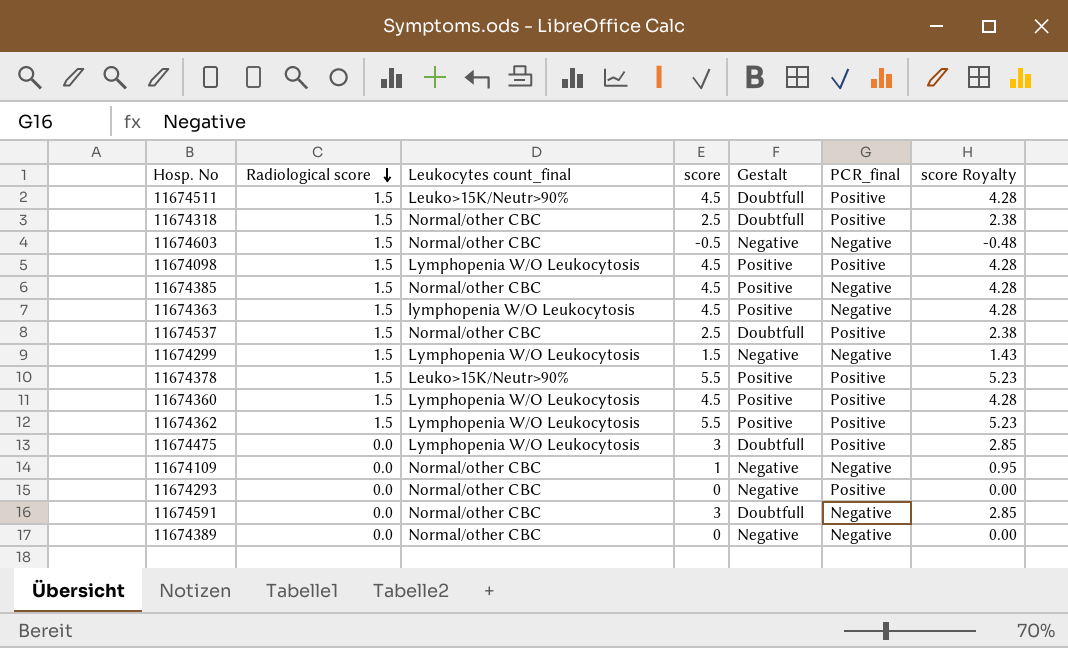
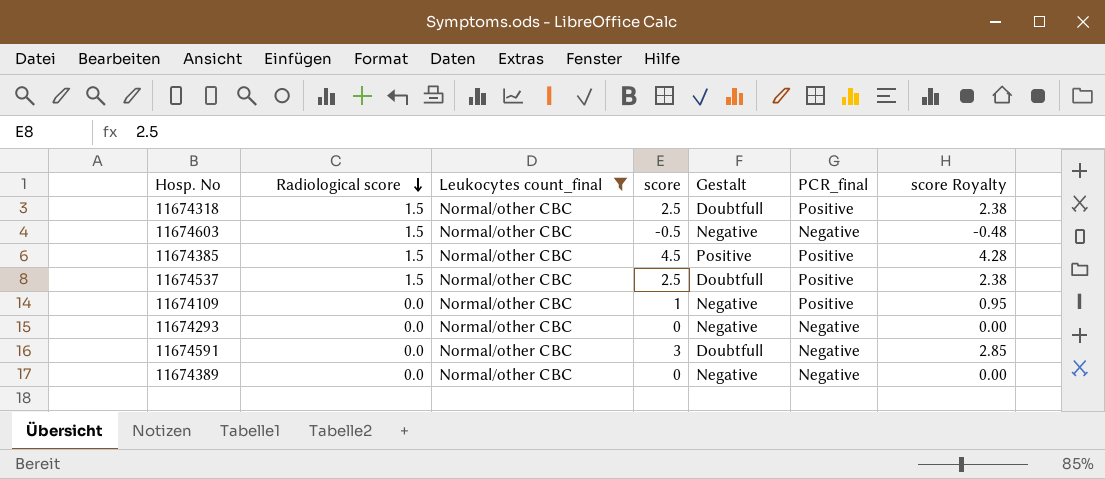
filter: none -> Leukocytes count_final = Normal/other CBC
11674385 | PCR_final: Negative -> Positive
11674109 | PCR_final: Negative -> Positive
11674293 | PCR_final: Positive -> Negative

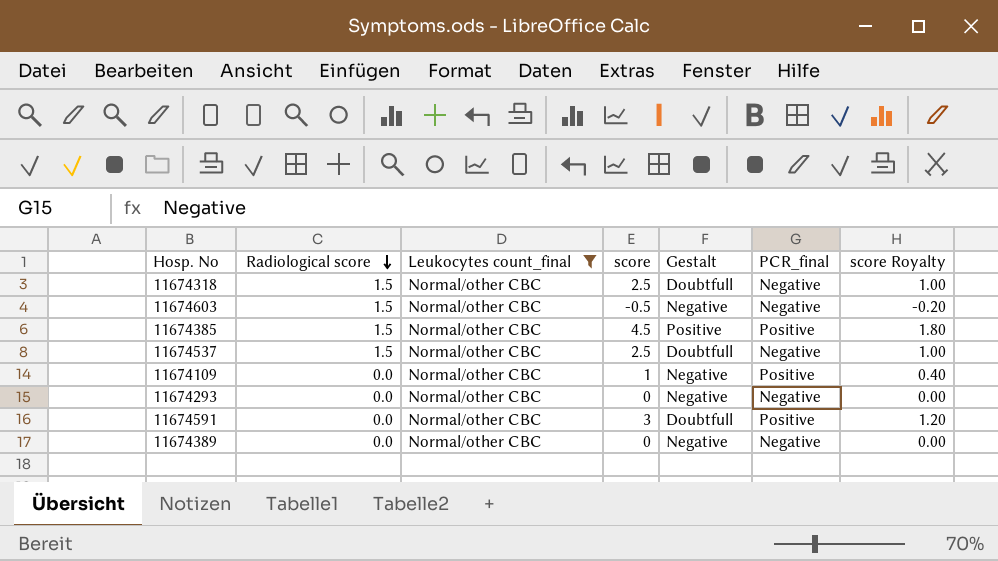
column score Royalty | formula: [score] * 0.95 -> [score] * 0.4
11674318 | PCR_final: Positive -> Negative
11674537 | PCR_final: Positive -> Negative
11674591 | PCR_final: Negative -> Positive

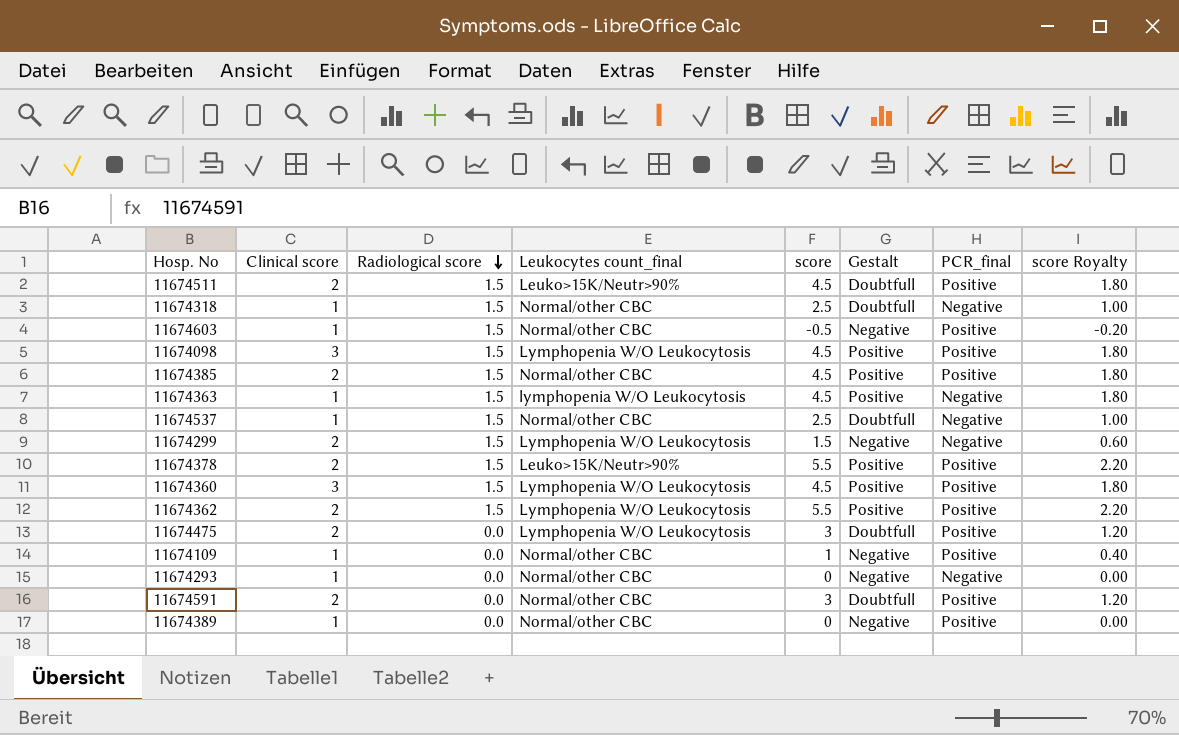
filter: Leukocytes count_final = Normal/other CBC -> none
column Clinical score | position: none -> 2
11674603 | PCR_final: Negative -> Positive
11674389 | PCR_final: Negative -> Positive

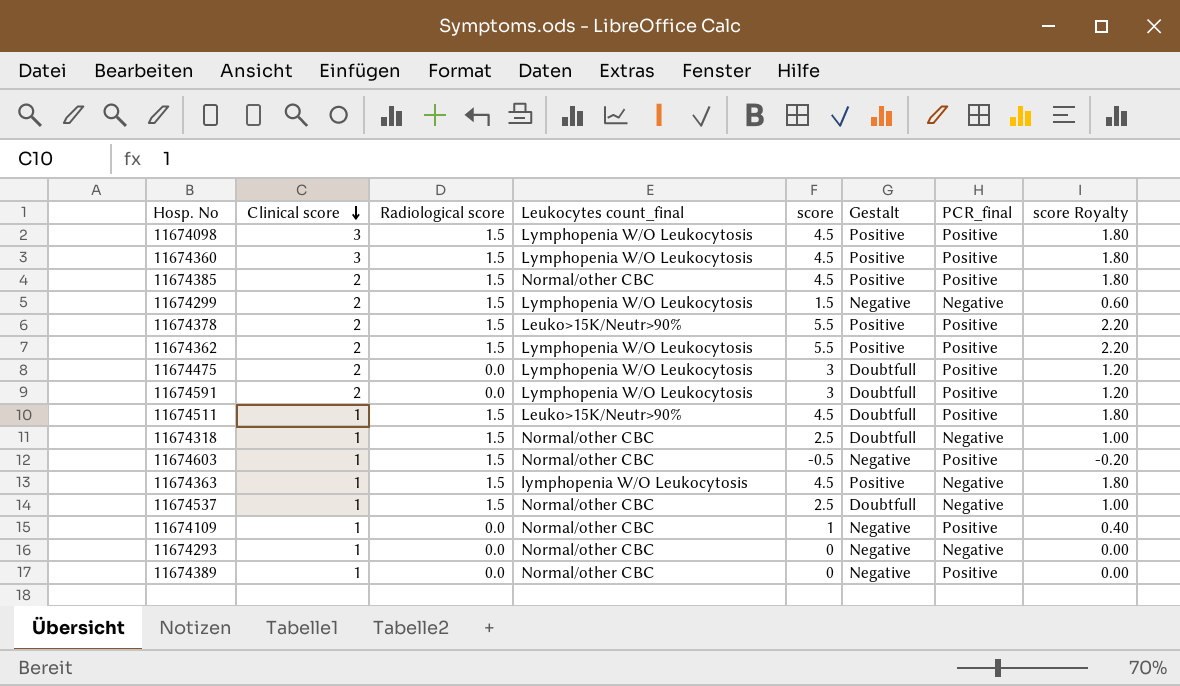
row order: Radiological score descending -> Clinical score descending
11674591 | Leukocytes count_final: Normal/other CBC -> Lymphopenia W/O Leukocytosis
11674511 | Clinical score: 2 -> 1

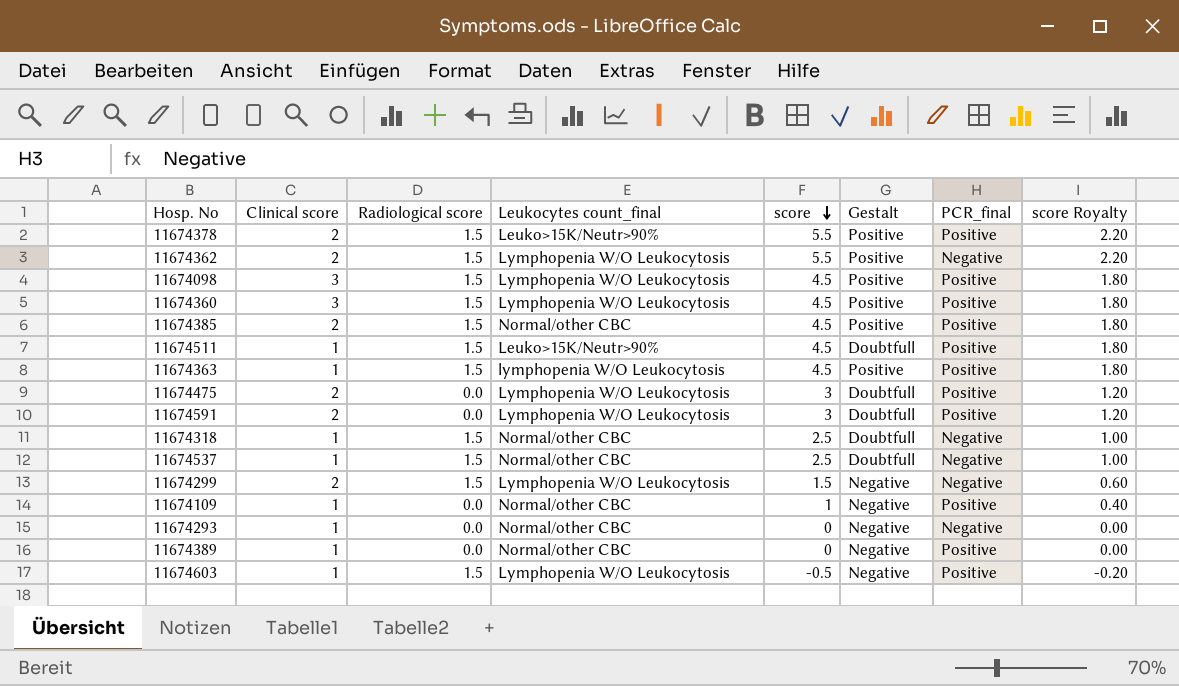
row order: Clinical score descending -> score descending
11674362 | PCR_final: Positive -> Negative
11674363 | PCR_final: Negative -> Positive
11674603 | Leukocytes count_final: Normal/other CBC -> Lymphopenia W/O Leukocytosis

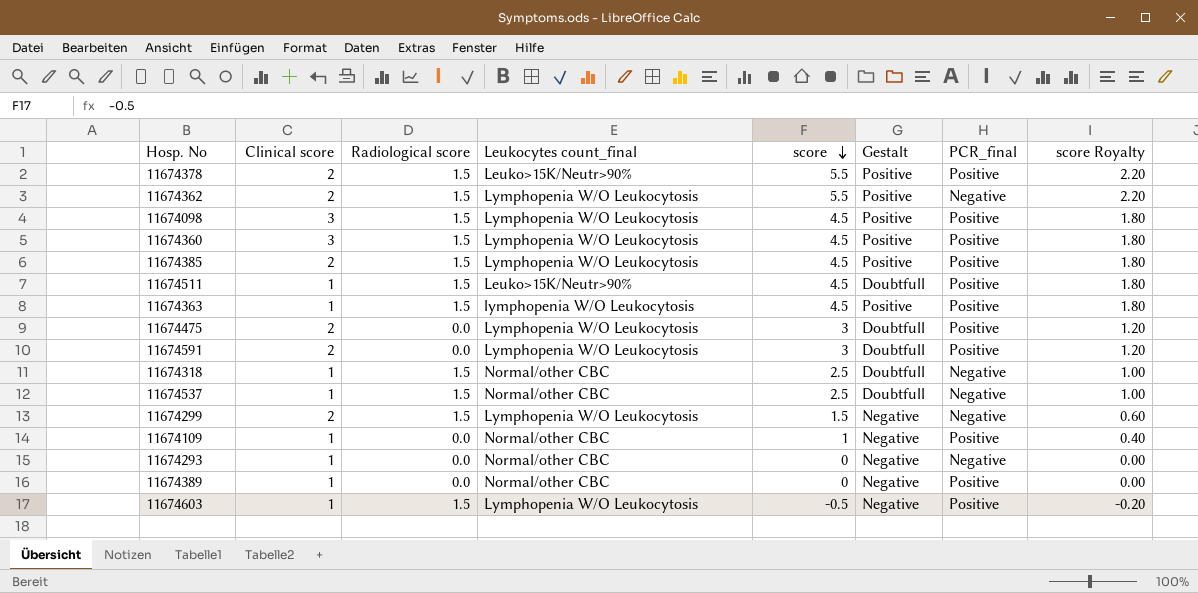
11674385 | Leukocytes count_final: Normal/other CBC -> Lymphopenia W/O Leukocytosis

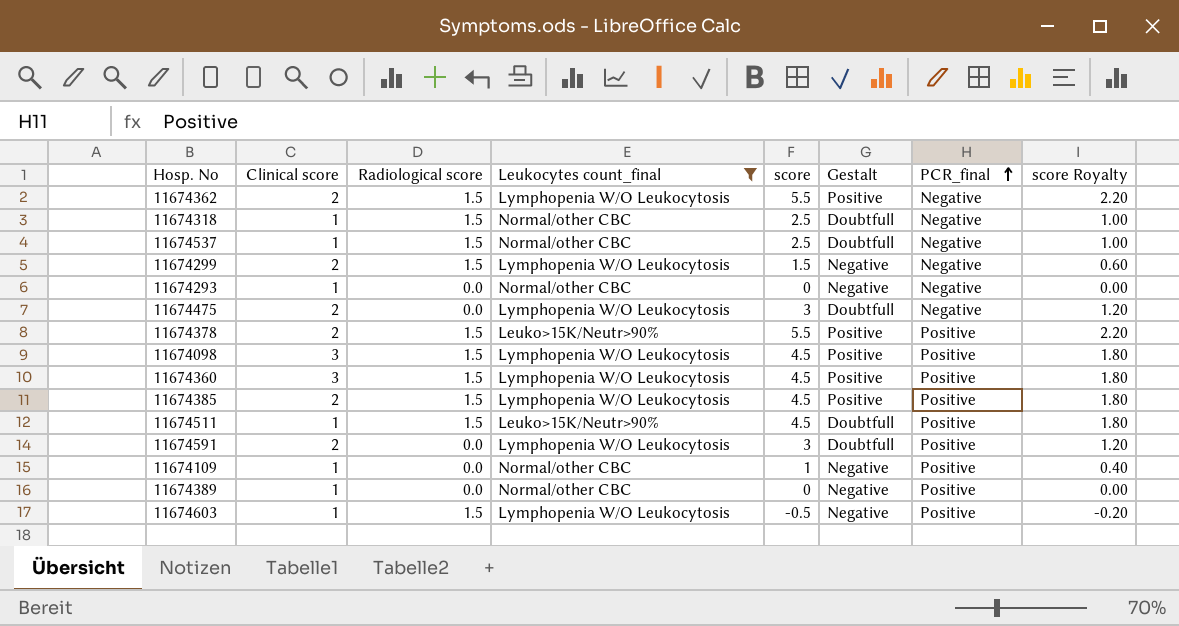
filter: none -> Leukocytes count_final != lymphopenia W/O Leukocytosis
row order: score descending -> PCR_final ascending
11674475 | PCR_final: Positive -> Negative

